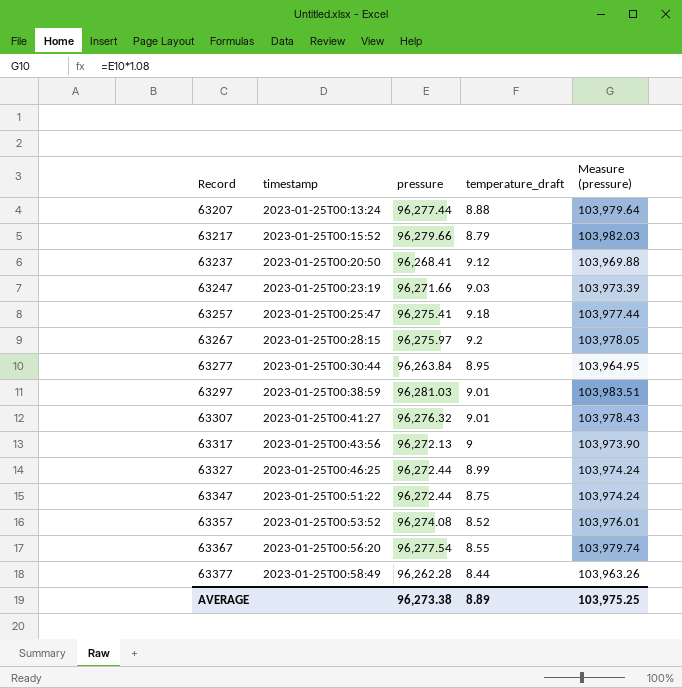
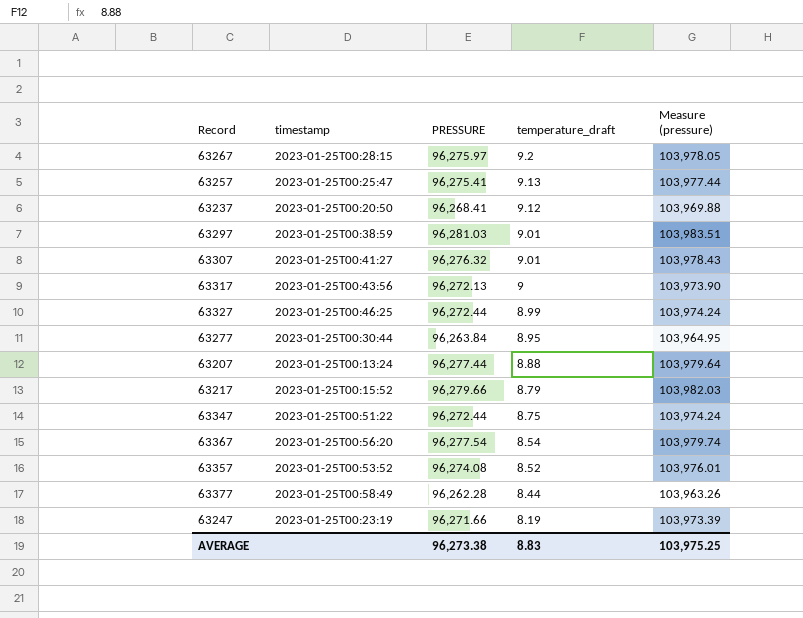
row order: Record ascending -> temperature_draft descending
column name: pressure -> PRESSURE
63257 | temperature_draft: 9.18 -> 9.13
63367 | temperature_draft: 8.55 -> 8.54
63247 | temperature_draft: 9.03 -> 8.19
AVERAGE | temperature_draft: 8.89 -> 8.83

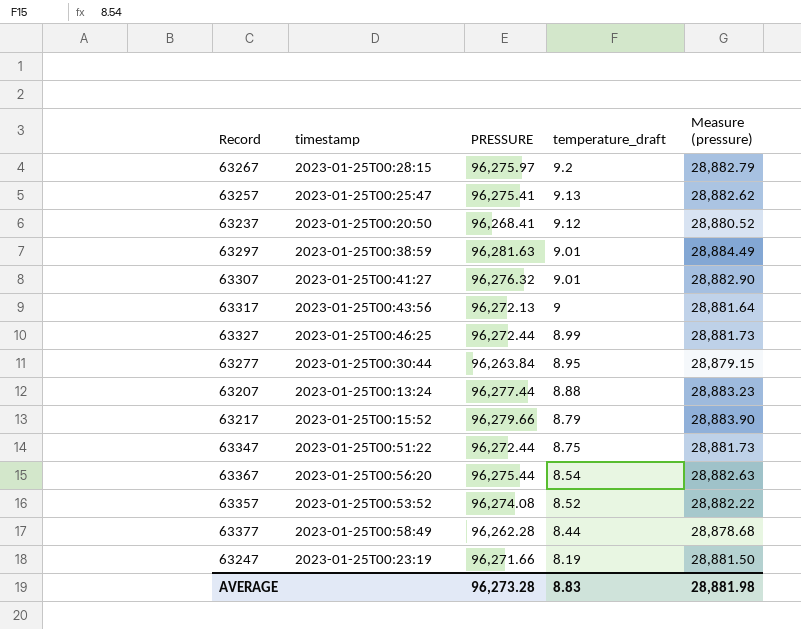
column Measure (pressure) | formula: [PRESSURE] * 1.08 -> [PRESSURE] * 0.3
63297 | PRESSURE: 96,281.03 -> 96,281.63
63367 | PRESSURE: 96,277.54 -> 96,275.44
AVERAGE | PRESSURE: 96,273.38 -> 96,273.28
AVERAGE | Measure (pressure): 103,975.25 -> 28,881.98

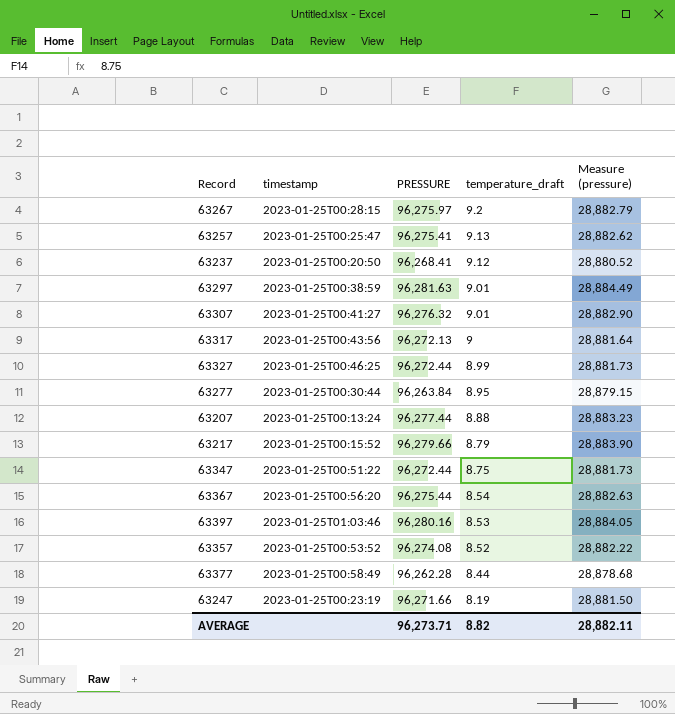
row 63397: none -> 2023-01-25T01:03:46 | 96,280.16 | 8.53 | 28,884.05
AVERAGE | PRESSURE: 96,273.28 -> 96,273.71
AVERAGE | temperature_draft: 8.83 -> 8.82
AVERAGE | Measure (pressure): 28,881.98 -> 28,882.11

